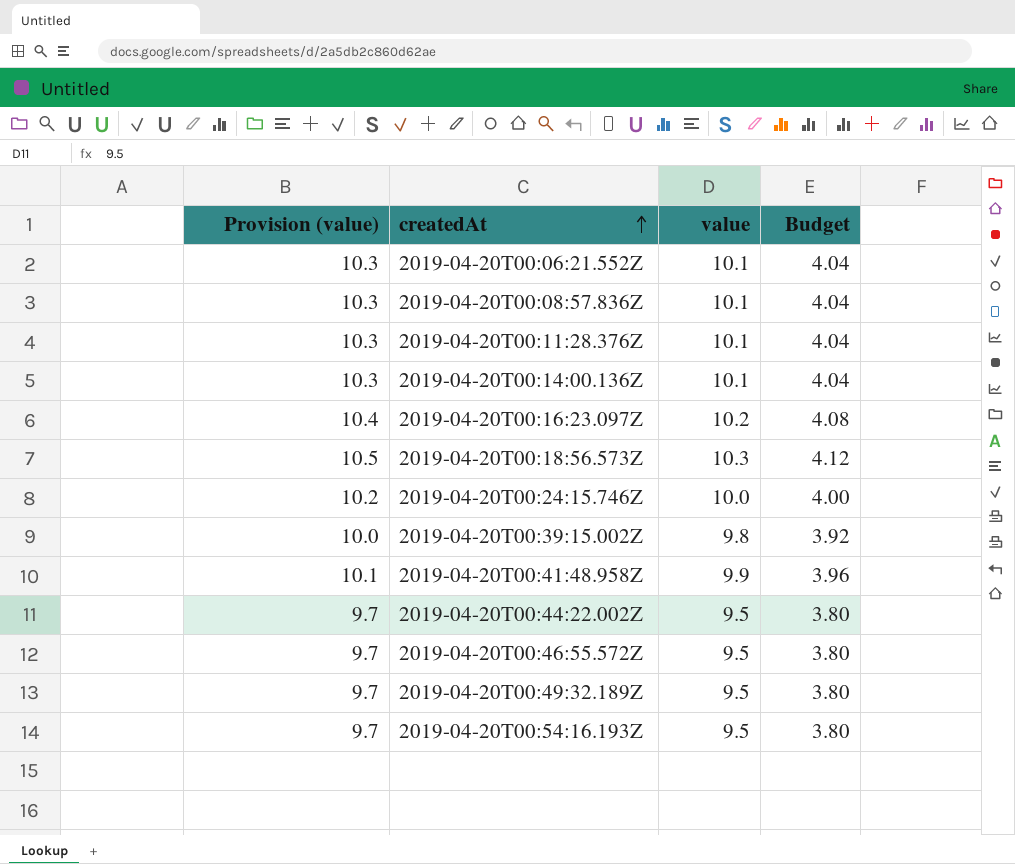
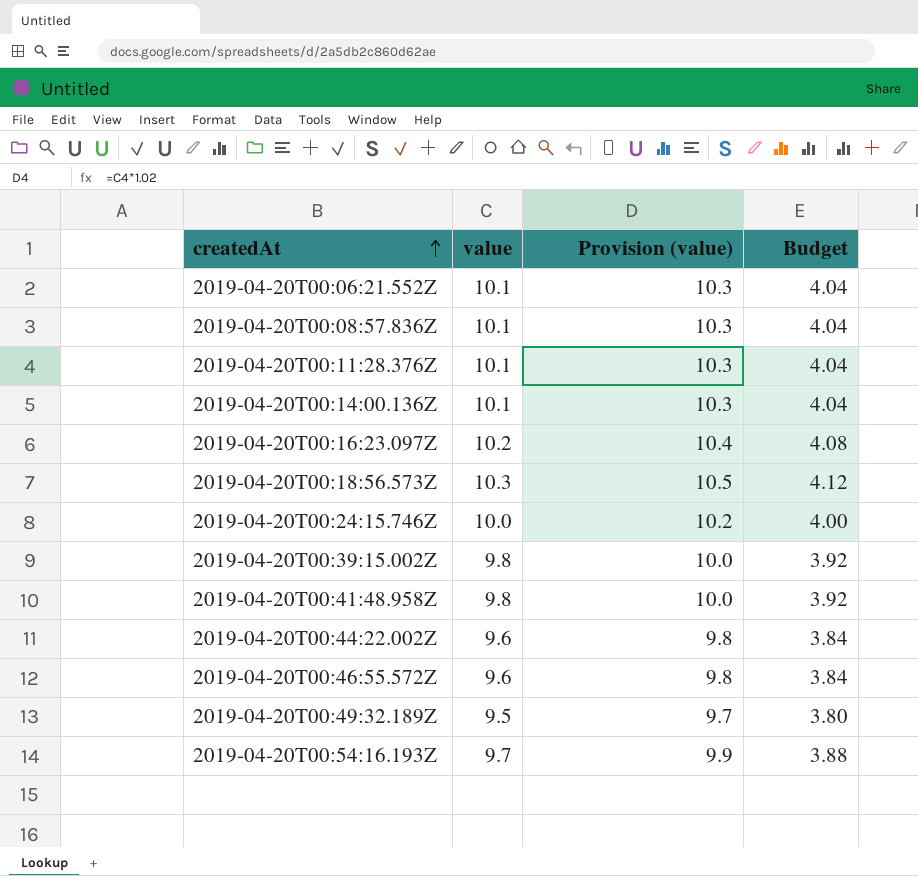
column Provision (value) | position: 1 -> 3
2019-04-20T00:41:48.958Z | value: 9.9 -> 9.8
2019-04-20T00:41:48.958Z | Provision (value): 10.1 -> 10.0
2019-04-20T00:41:48.958Z | Budget: 3.96 -> 3.92
2019-04-20T00:44:22.002Z | value: 9.5 -> 9.6
2019-04-20T00:44:22.002Z | Provision (value): 9.7 -> 9.8
2019-04-20T00:44:22.002Z | Budget: 3.80 -> 3.84
2019-04-20T00:46:55.572Z | value: 9.5 -> 9.6
2019-04-20T00:46:55.572Z | Provision (value): 9.7 -> 9.8
2019-04-20T00:46:55.572Z | Budget: 3.80 -> 3.84
2019-04-20T00:54:16.193Z | value: 9.5 -> 9.7
2019-04-20T00:54:16.193Z | Provision (value): 9.7 -> 9.9
2019-04-20T00:54:16.193Z | Budget: 3.80 -> 3.88

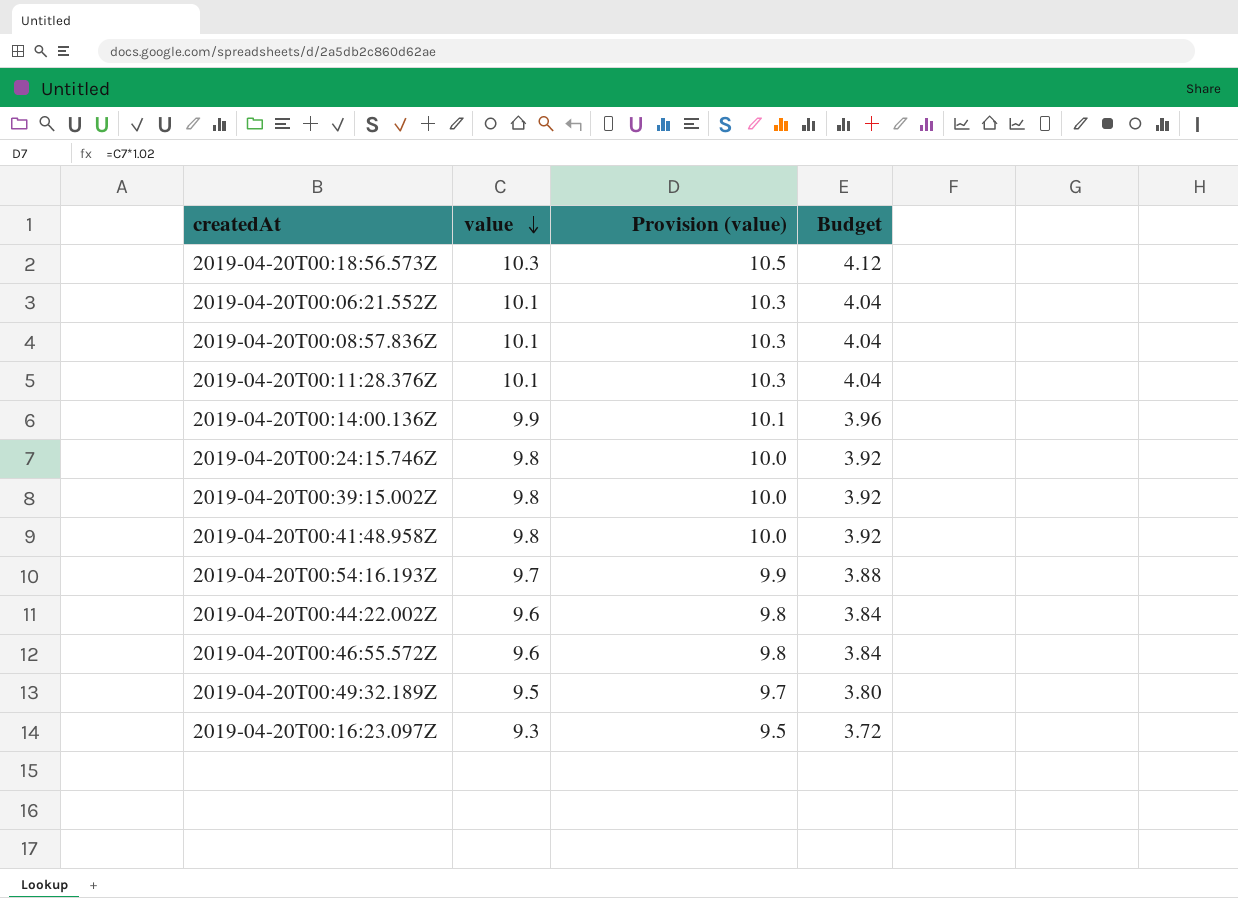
row order: createdAt ascending -> value descending
2019-04-20T00:14:00.136Z | value: 10.1 -> 9.9
2019-04-20T00:14:00.136Z | Provision (value): 10.3 -> 10.1
2019-04-20T00:14:00.136Z | Budget: 4.04 -> 3.96
2019-04-20T00:24:15.746Z | value: 10.0 -> 9.8
2019-04-20T00:24:15.746Z | Provision (value): 10.2 -> 10.0
2019-04-20T00:24:15.746Z | Budget: 4.00 -> 3.92
2019-04-20T00:16:23.097Z | value: 10.2 -> 9.3
2019-04-20T00:16:23.097Z | Provision (value): 10.4 -> 9.5
2019-04-20T00:16:23.097Z | Budget: 4.08 -> 3.72

